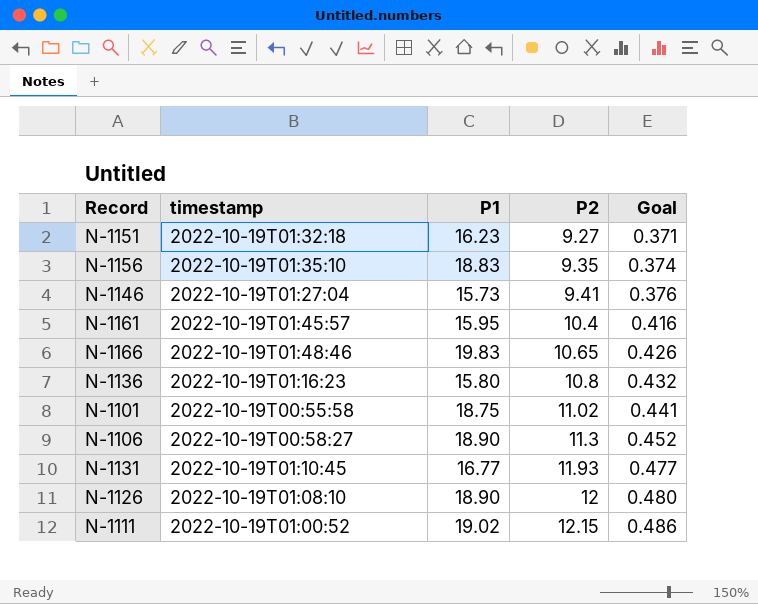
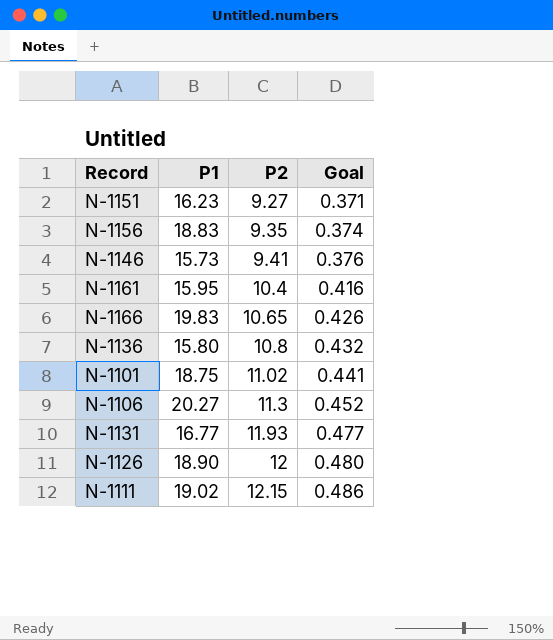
column timestamp | position: 2 -> none
N-1106 | P1: 18.90 -> 20.27

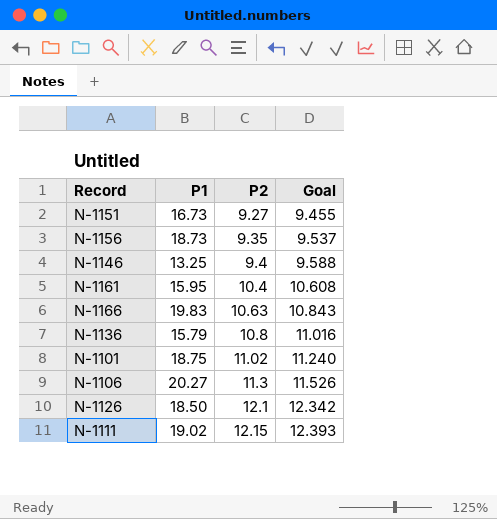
column Goal | formula: [P2] * 0.04 -> [P2] * 1.02
row N-1131: 16.77 | 11.93 | 0.477 -> none
N-1151 | P1: 16.23 -> 16.73
N-1156 | P1: 18.83 -> 18.73
N-1146 | P1: 15.73 -> 13.25
N-1146 | P2: 9.41 -> 9.4
N-1166 | P2: 10.65 -> 10.63
N-1136 | P1: 15.80 -> 15.79
N-1126 | P1: 18.90 -> 18.50
N-1126 | P2: 12 -> 12.1

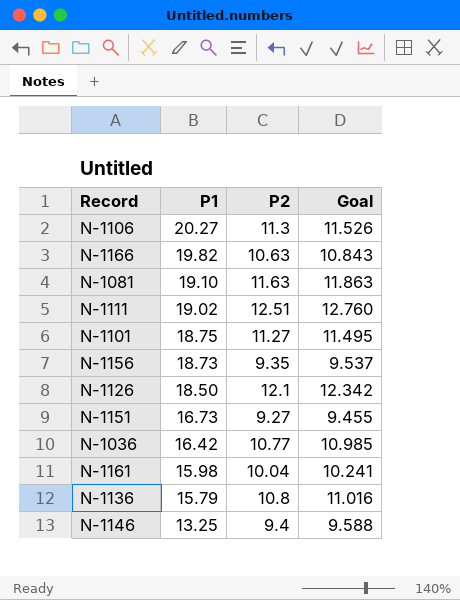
row order: P2 ascending -> P1 descending
N-1166 | P1: 19.83 -> 19.82
row N-1081: none -> 19.10 | 11.63 | 11.863
N-1111 | P2: 12.15 -> 12.51
N-1111 | Goal: 12.393 -> 12.760
N-1101 | P2: 11.02 -> 11.27
N-1101 | Goal: 11.240 -> 11.495
row N-1036: none -> 16.42 | 10.77 | 10.985
N-1161 | P1: 15.95 -> 15.98
N-1161 | P2: 10.4 -> 10.04
N-1161 | Goal: 10.608 -> 10.241

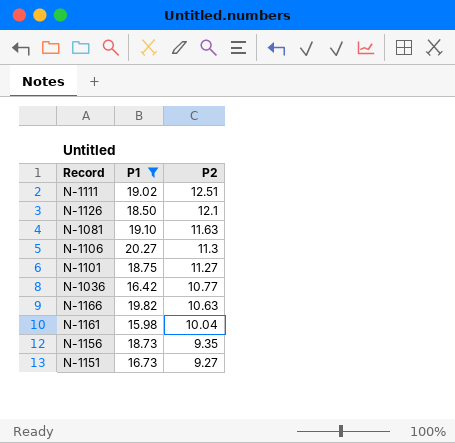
filter: none -> P1 >= 15.98
row order: P1 descending -> P2 descending
column Goal | formula: [P2] * 1.02 -> none

